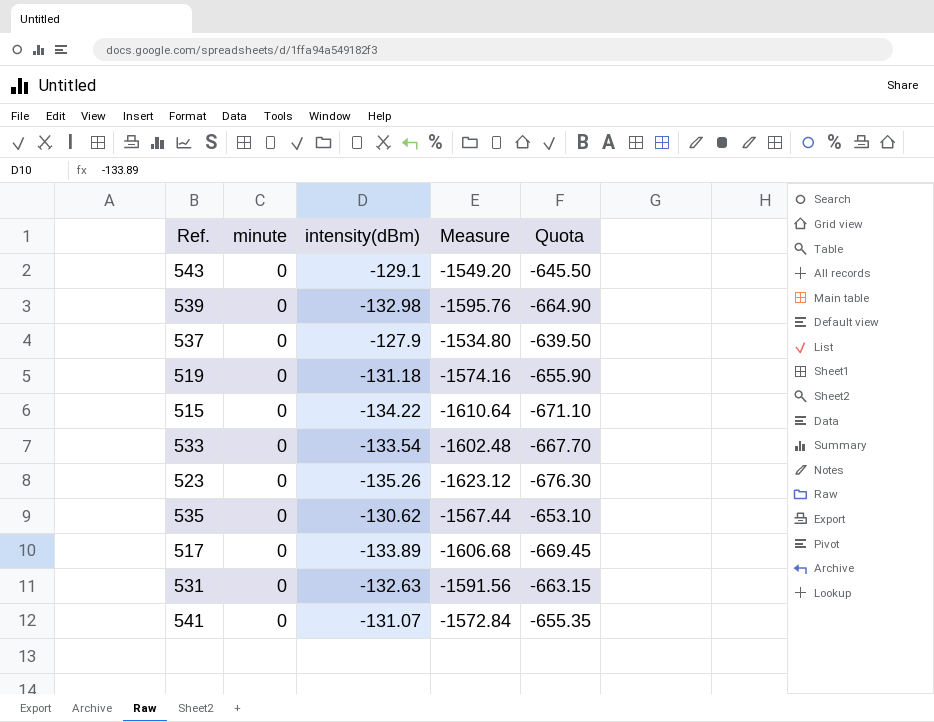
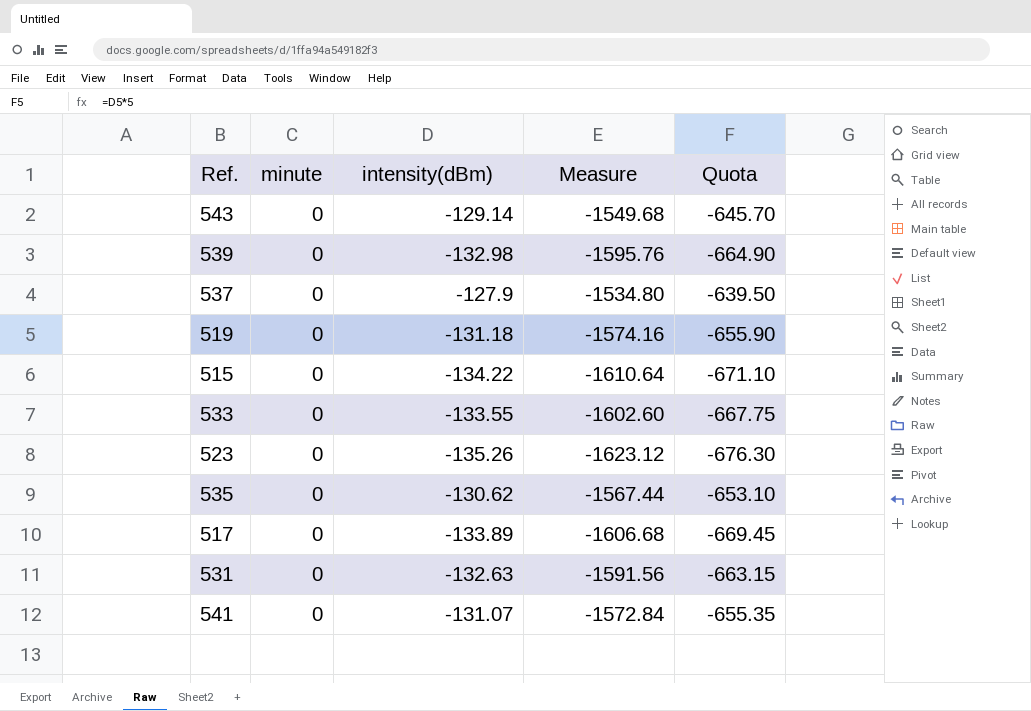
543 | intensity(dBm): -129.1 -> -129.14
543 | Measure: -1549.20 -> -1549.68
543 | Quota: -645.50 -> -645.70
533 | intensity(dBm): -133.54 -> -133.55
533 | Measure: -1602.48 -> -1602.60
533 | Quota: -667.70 -> -667.75

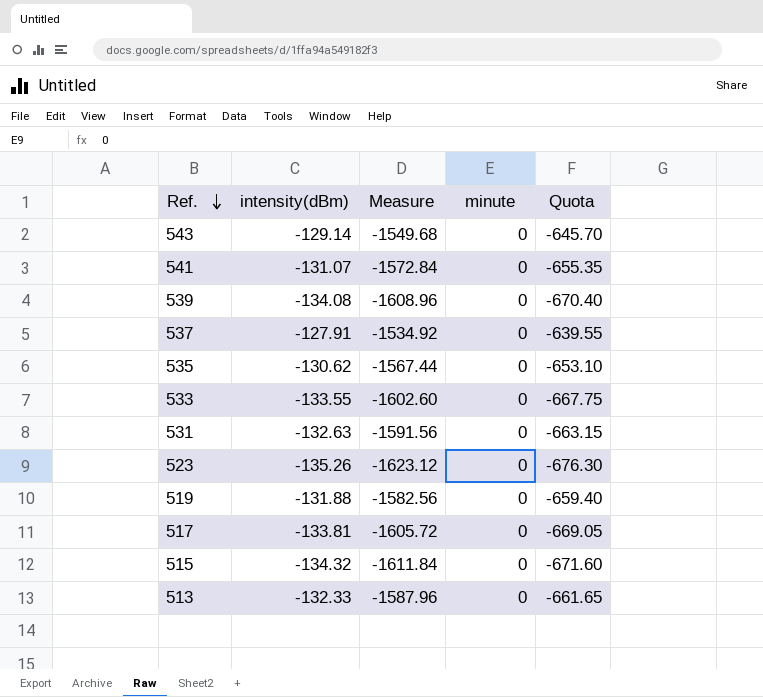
row order: none -> Ref. descending
column minute | position: 2 -> 4
539 | intensity(dBm): -132.98 -> -134.08
539 | Measure: -1595.76 -> -1608.96
539 | Quota: -664.90 -> -670.40
537 | intensity(dBm): -127.9 -> -127.91
537 | Measure: -1534.80 -> -1534.92
537 | Quota: -639.50 -> -639.55
519 | intensity(dBm): -131.18 -> -131.88
519 | Measure: -1574.16 -> -1582.56
519 | Quota: -655.90 -> -659.40
517 | intensity(dBm): -133.89 -> -133.81
517 | Measure: -1606.68 -> -1605.72
517 | Quota: -669.45 -> -669.05
515 | intensity(dBm): -134.22 -> -134.32
515 | Measure: -1610.64 -> -1611.84
515 | Quota: -671.10 -> -671.60
row 513: none -> -132.33 | -1587.96 | 0 | -661.65

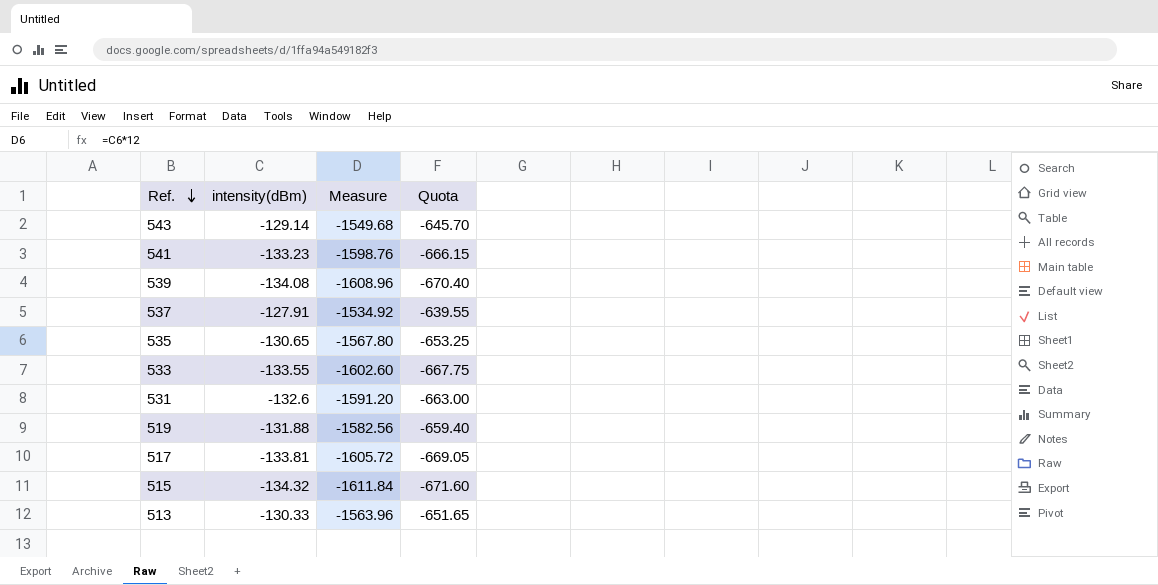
column minute | position: 4 -> none
row 523: -135.26 | -1623.12 | 0 | -676.30 -> none
541 | intensity(dBm): -131.07 -> -133.23
541 | Measure: -1572.84 -> -1598.76
541 | Quota: -655.35 -> -666.15
535 | intensity(dBm): -130.62 -> -130.65
535 | Measure: -1567.44 -> -1567.80
535 | Quota: -653.10 -> -653.25
531 | intensity(dBm): -132.63 -> -132.6
531 | Measure: -1591.56 -> -1591.20
531 | Quota: -663.15 -> -663.00
513 | intensity(dBm): -132.33 -> -130.33
513 | Measure: -1587.96 -> -1563.96
513 | Quota: -661.65 -> -651.65

